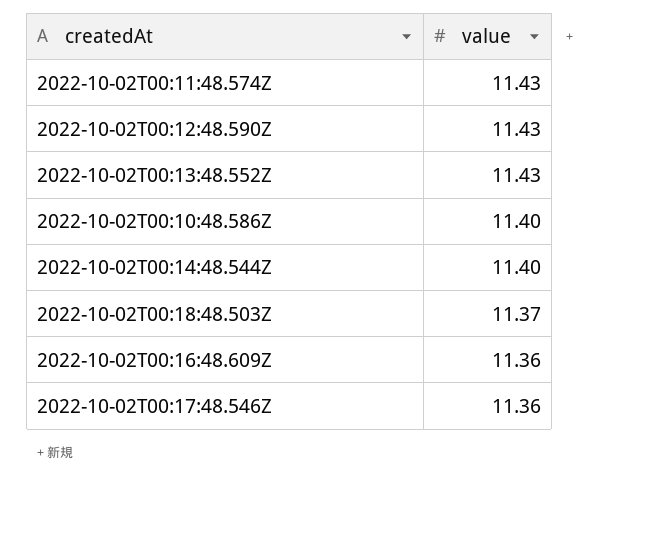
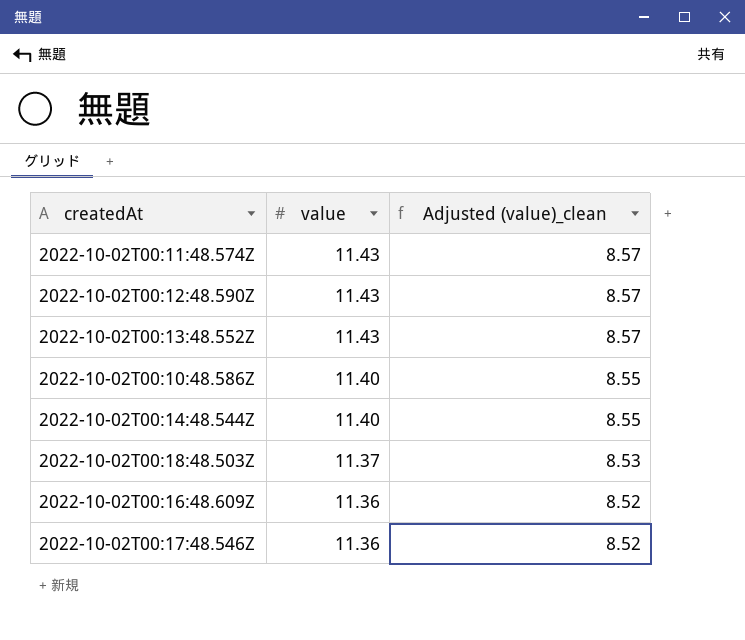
column Adjusted (value)_clean | formula: none -> [value] * 0.75

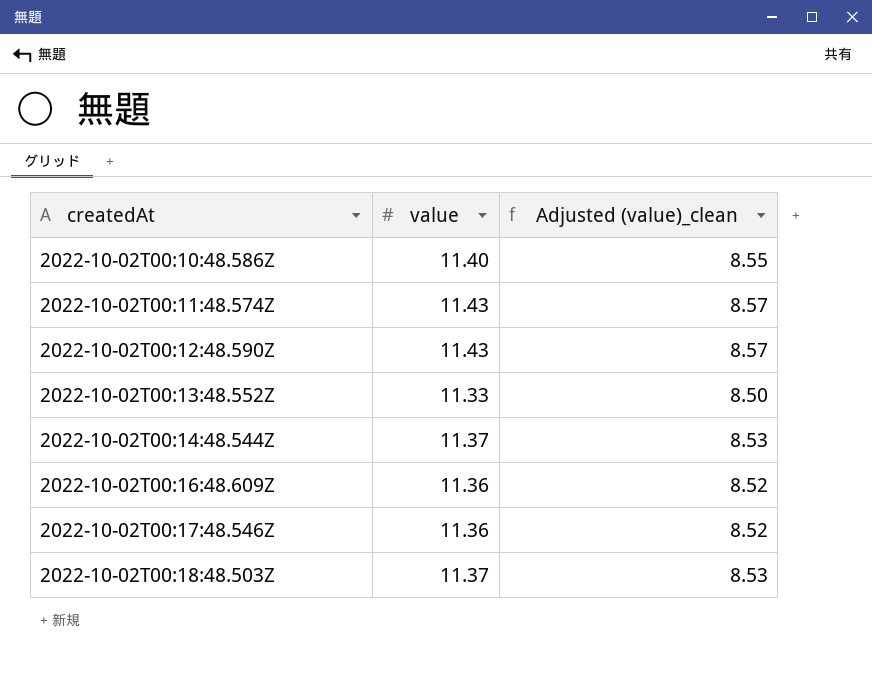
row order: value descending -> createdAt ascending
2022-10-02T00:13:48.552Z | value: 11.43 -> 11.33
2022-10-02T00:13:48.552Z | Adjusted (value)_clean: 8.57 -> 8.50
2022-10-02T00:14:48.544Z | value: 11.40 -> 11.37
2022-10-02T00:14:48.544Z | Adjusted (value)_clean: 8.55 -> 8.53

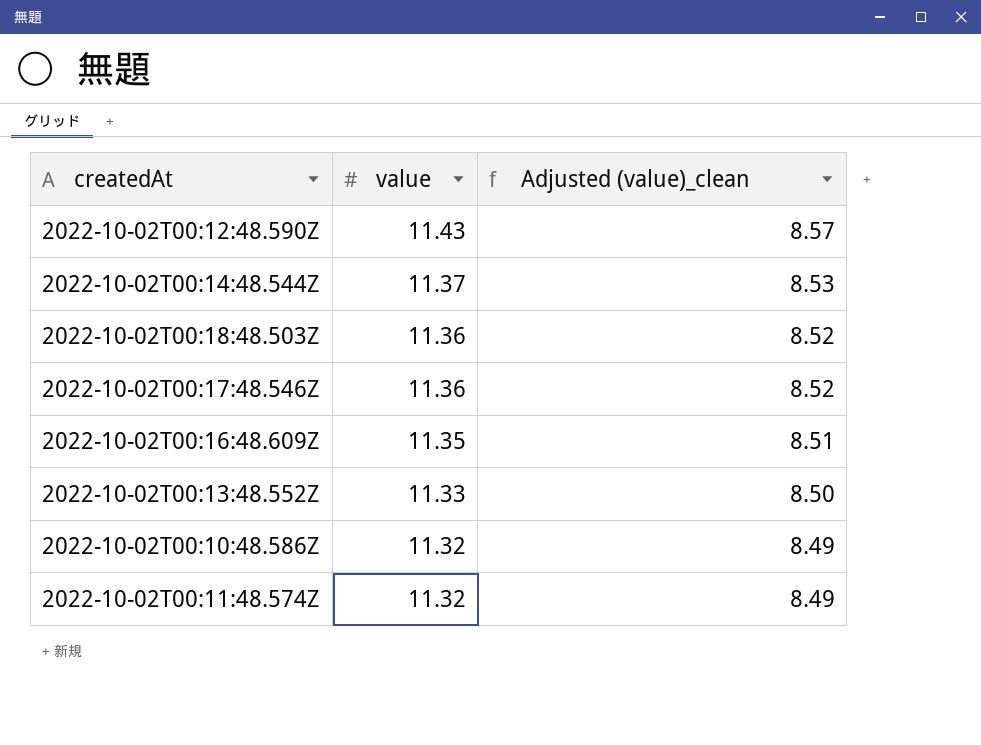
row order: createdAt ascending -> value descending
2022-10-02T00:18:48.503Z | value: 11.37 -> 11.36
2022-10-02T00:18:48.503Z | Adjusted (value)_clean: 8.53 -> 8.52
2022-10-02T00:16:48.609Z | value: 11.36 -> 11.35
2022-10-02T00:16:48.609Z | Adjusted (value)_clean: 8.52 -> 8.51
2022-10-02T00:10:48.586Z | value: 11.40 -> 11.32
2022-10-02T00:10:48.586Z | Adjusted (value)_clean: 8.55 -> 8.49
2022-10-02T00:11:48.574Z | value: 11.43 -> 11.32
2022-10-02T00:11:48.574Z | Adjusted (value)_clean: 8.57 -> 8.49

